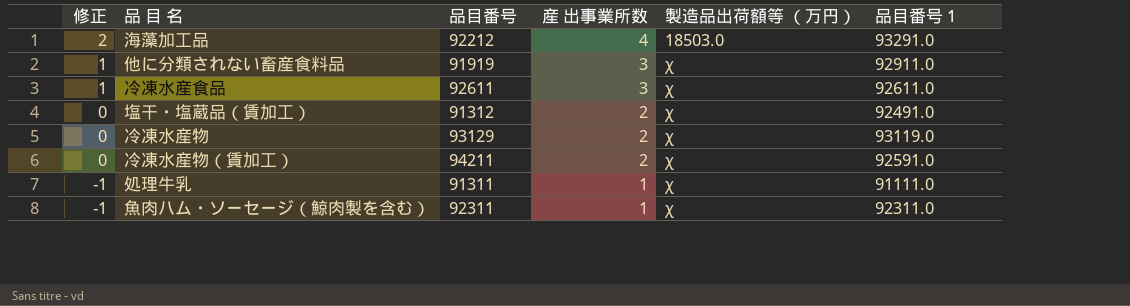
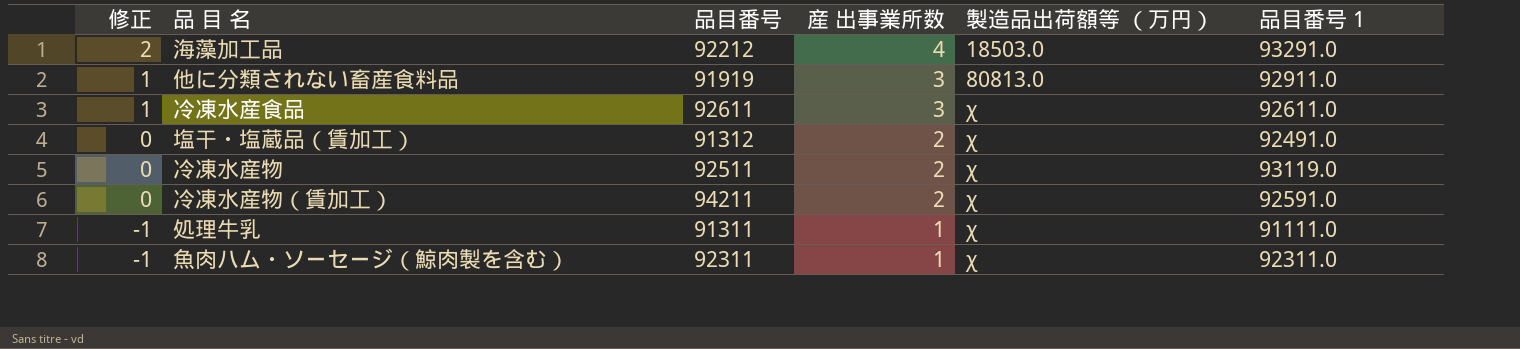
他に分類されない畜産食料品 | 製造品出荷額等 （万円）: χ -> 80813.0
冷凍水産物 | 品目番号: 93129 -> 92511

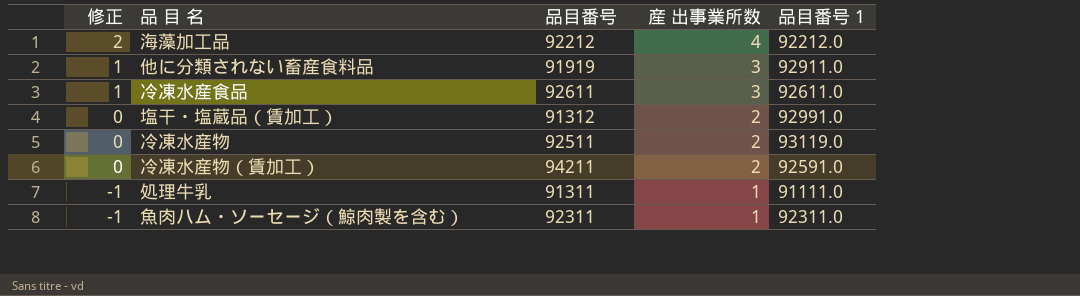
column 製造品出荷額等 （万円） | position: 5 -> none
海藻加工品 | 品目番号 1: 93291.0 -> 92212.0
塩干・塩蔵品（賃加工） | 品目番号 1: 92491.0 -> 92991.0

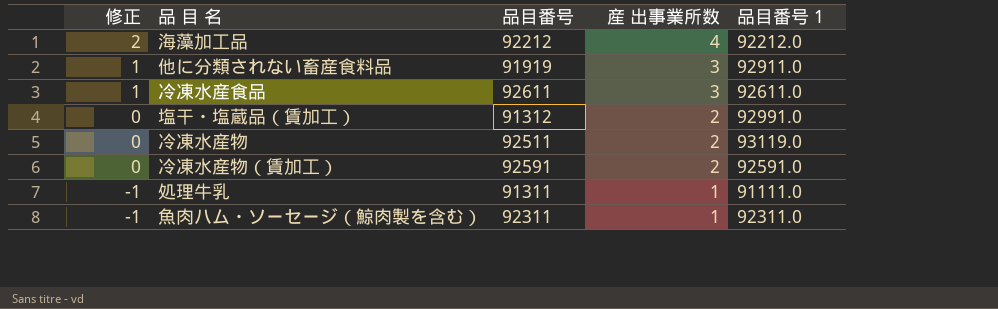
冷凍水産物（賃加工） | 品目番号: 94211 -> 92591

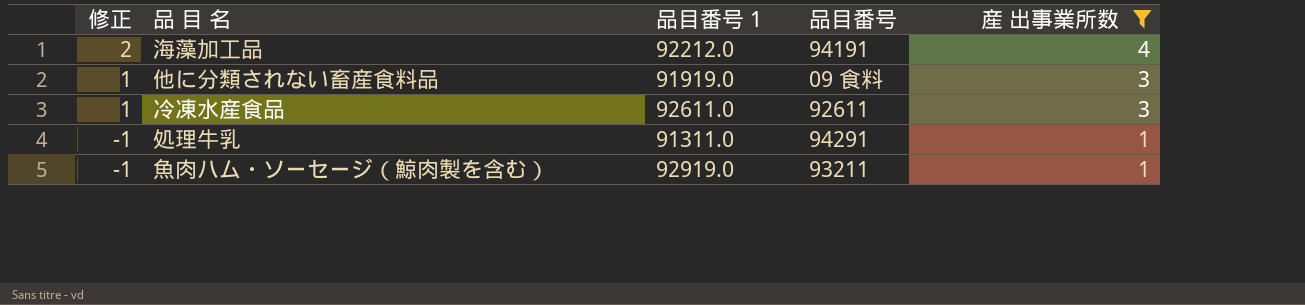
filter: none -> 産 出事業所数 != 2
column 品目番号 1 | position: 5 -> 3
海藻加工品 | 品目番号: 92212 -> 94191
他に分類されない畜産食料品 | 品目番号 1: 92911.0 -> 91919.0
他に分類されない畜産食料品 | 品目番号: 91919 -> 09 食料
処理牛乳 | 品目番号 1: 91111.0 -> 91311.0
処理牛乳 | 品目番号: 91311 -> 94291
魚肉ハム・ソーセージ（鯨肉製を含む） | 品目番号 1: 92311.0 -> 92919.0
魚肉ハム・ソーセージ（鯨肉製を含む） | 品目番号: 92311 -> 93211

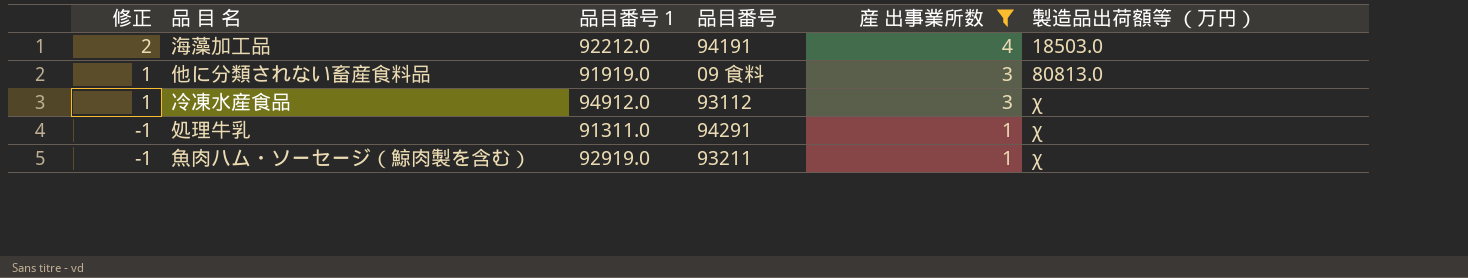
column 製造品出荷額等 （万円） | position: none -> 6
冷凍水産食品 | 品目番号 1: 92611.0 -> 94912.0
冷凍水産食品 | 品目番号: 92611 -> 93112

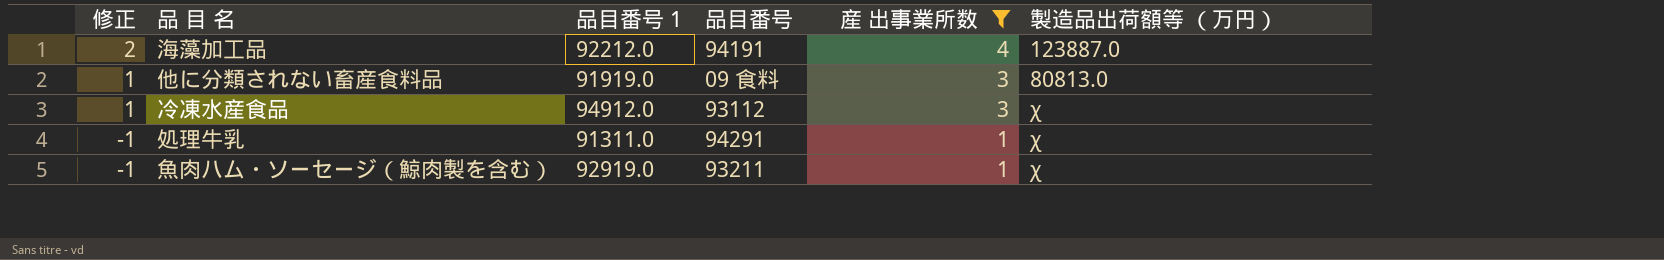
海藻加工品 | 製造品出荷額等 （万円）: 18503.0 -> 123887.0

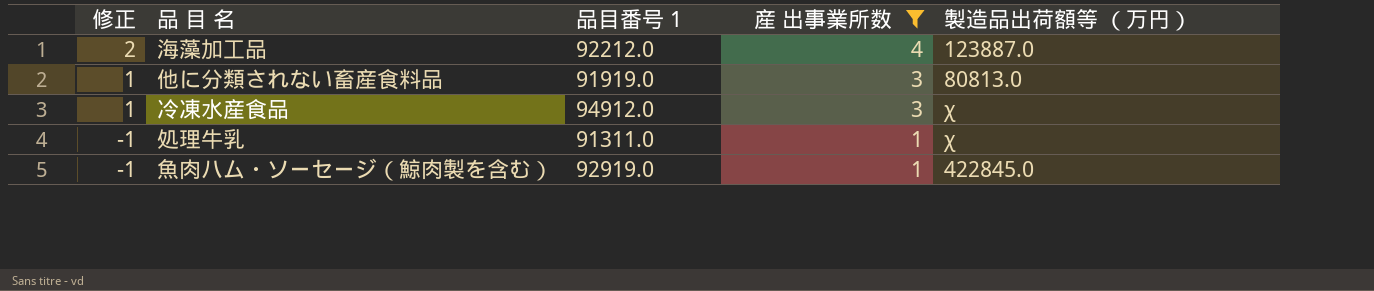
column 品目番号 | position: 4 -> none
魚肉ハム・ソーセージ（鯨肉製を含む） | 製造品出荷額等 （万円）: χ -> 422845.0

